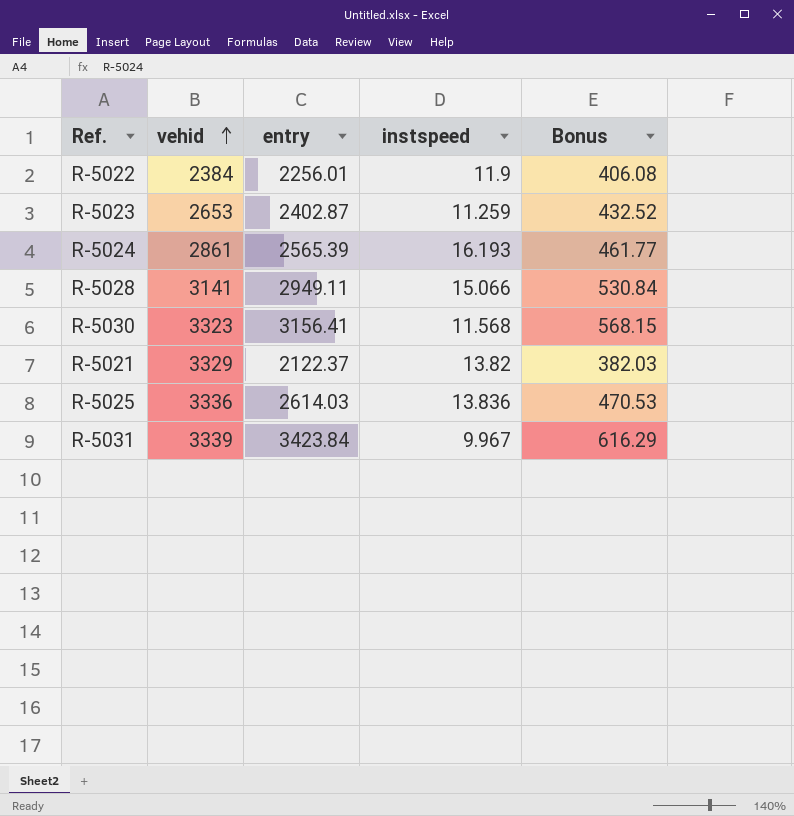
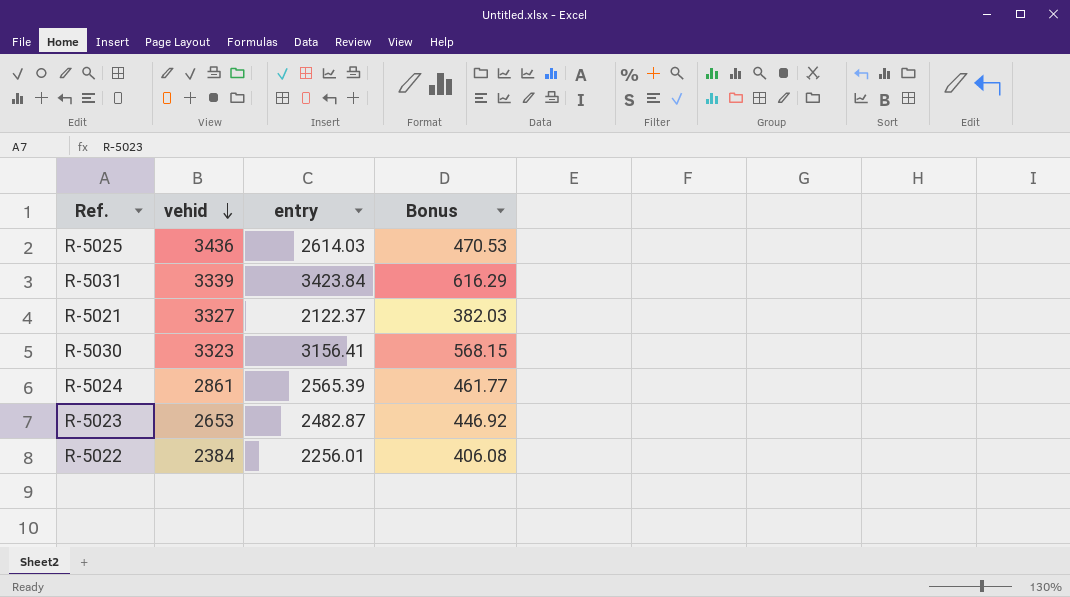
row order: vehid ascending -> vehid descending
column instspeed | position: 4 -> none
row R-5028: 3141 | 2949.11 | 15.066 | 530.84 -> none
R-5025 | vehid: 3336 -> 3436
R-5021 | vehid: 3329 -> 3327
R-5023 | entry: 2402.87 -> 2482.87
R-5023 | Bonus: 432.52 -> 446.92

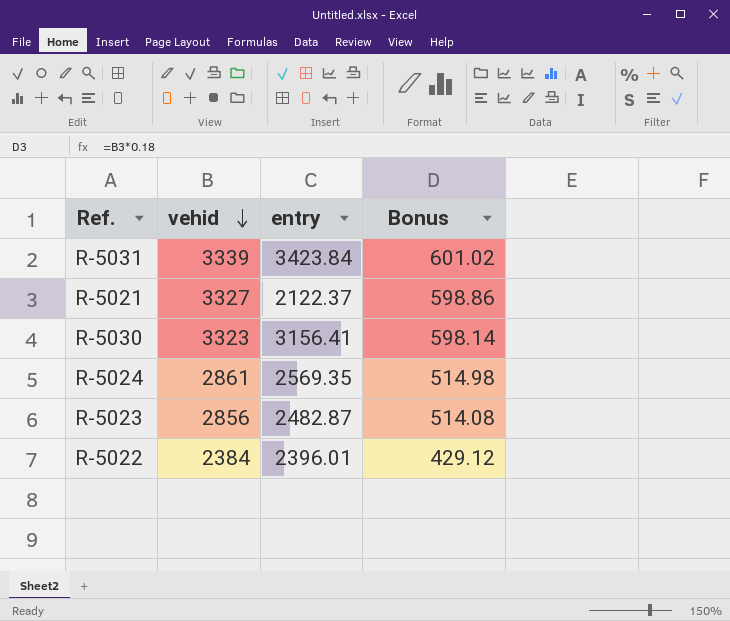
column Bonus | formula: [entry] * 0.18 -> [vehid] * 0.18
row R-5025: 3436 | 2614.03 | 470.53 -> none
R-5024 | entry: 2565.39 -> 2569.35
R-5023 | vehid: 2653 -> 2856
R-5022 | entry: 2256.01 -> 2396.01

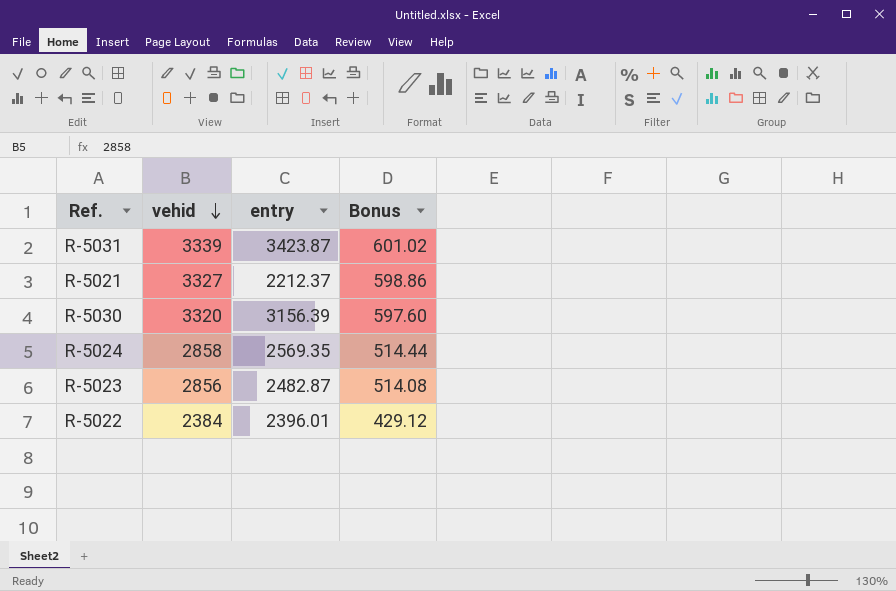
R-5031 | entry: 3423.84 -> 3423.87
R-5021 | entry: 2122.37 -> 2212.37
R-5030 | vehid: 3323 -> 3320
R-5030 | entry: 3156.41 -> 3156.39
R-5030 | Bonus: 598.14 -> 597.60
R-5024 | vehid: 2861 -> 2858
R-5024 | Bonus: 514.98 -> 514.44

